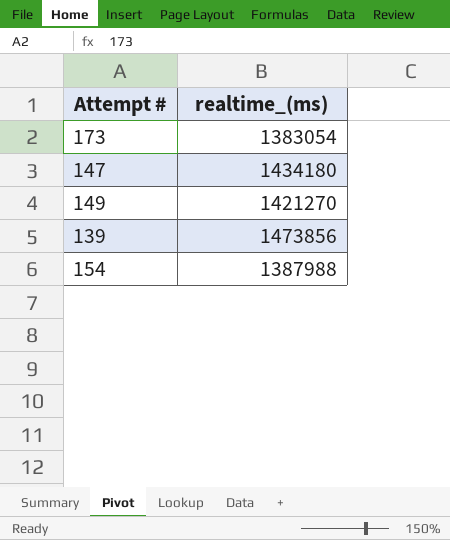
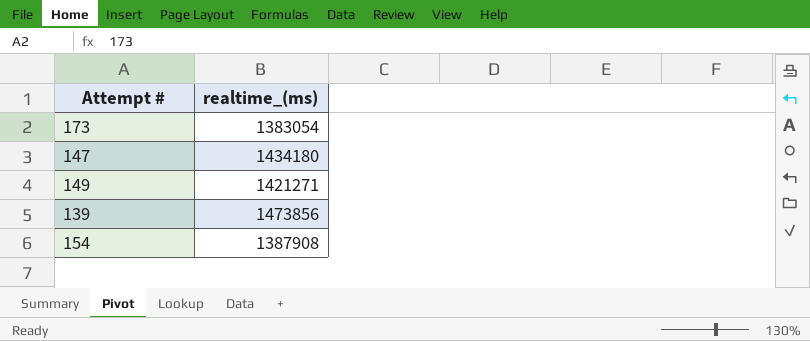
149 | realtime_(ms): 1421270 -> 1421271
154 | realtime_(ms): 1387988 -> 1387908

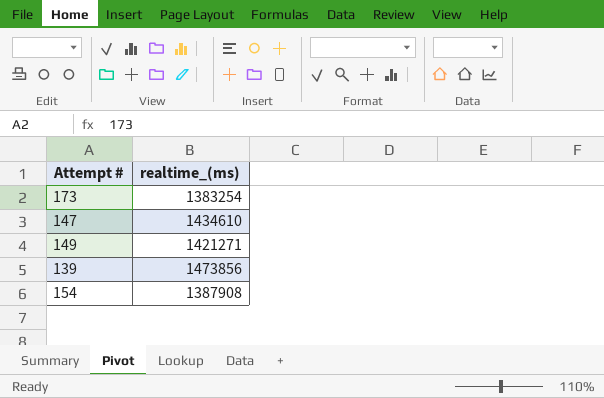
173 | realtime_(ms): 1383054 -> 1383254
147 | realtime_(ms): 1434180 -> 1434610

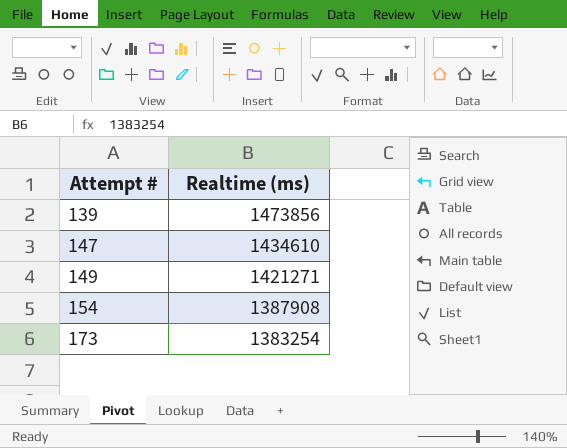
row order: none -> Attempt # ascending
column name: realtime_(ms) -> Realtime (ms)

